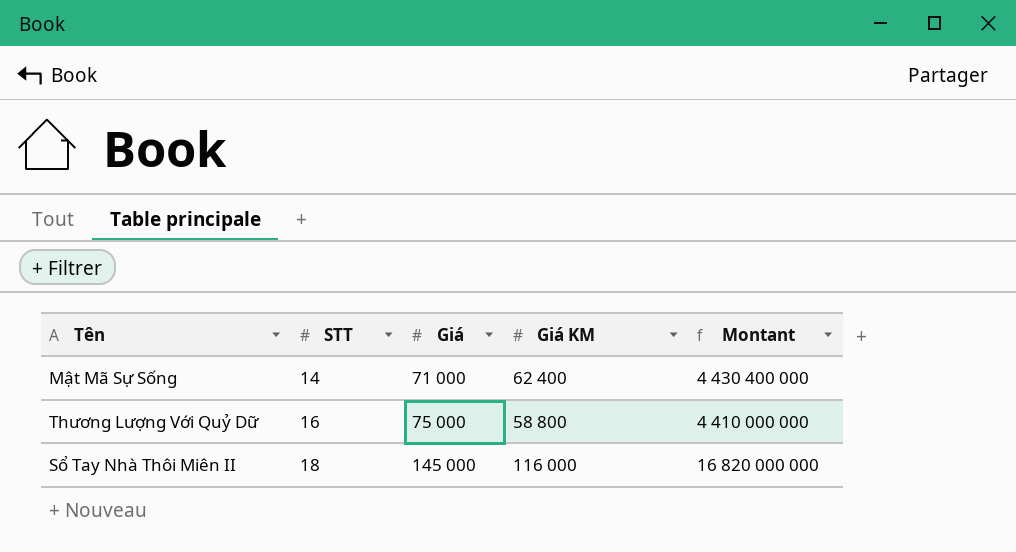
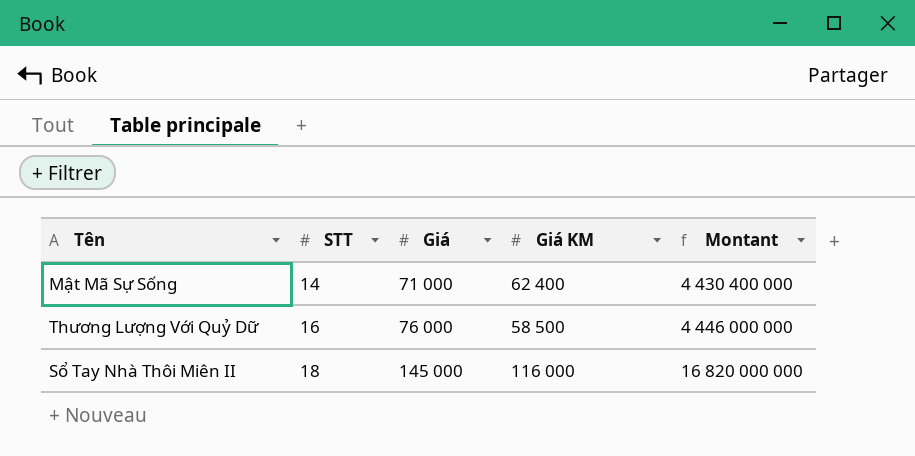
Thương Lượng Với Quỷ Dữ | Giá: 75 000 -> 76 000
Thương Lượng Với Quỷ Dữ | Giá KM: 58 800 -> 58 500
Thương Lượng Với Quỷ Dữ | Montant: 4 410 000 000 -> 4 446 000 000

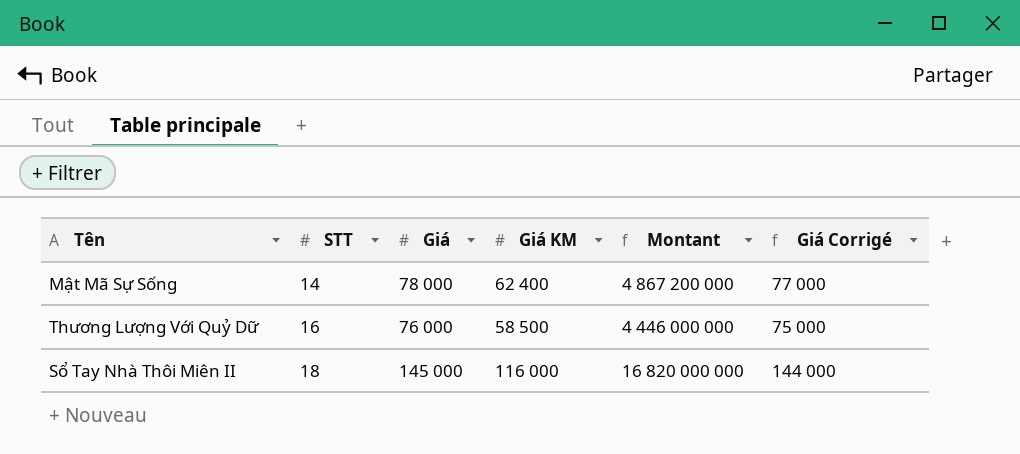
column Giá Corrigé | formula: none -> [Giá] - 1000
Mật Mã Sự Sống | Giá: 71 000 -> 78 000
Mật Mã Sự Sống | Montant: 4 430 400 000 -> 4 867 200 000

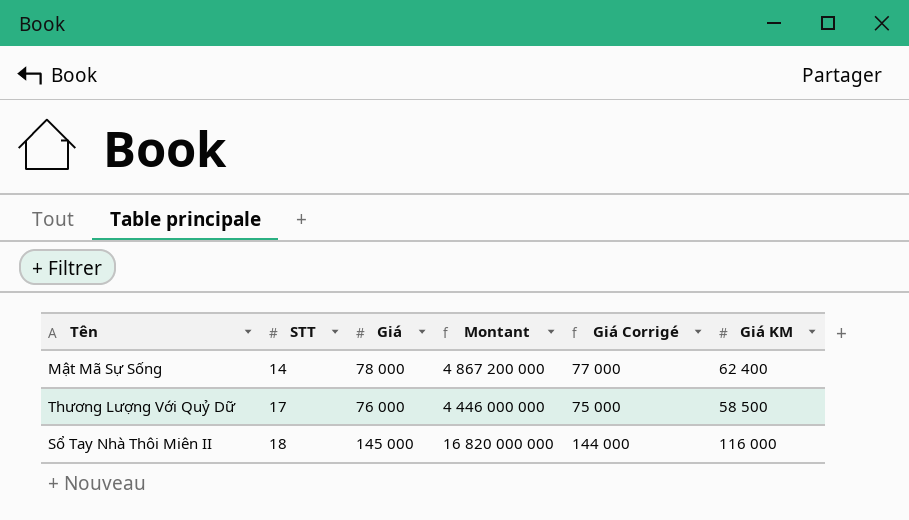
column Giá KM | position: 4 -> 6
Thương Lượng Với Quỷ Dữ | STT: 16 -> 17

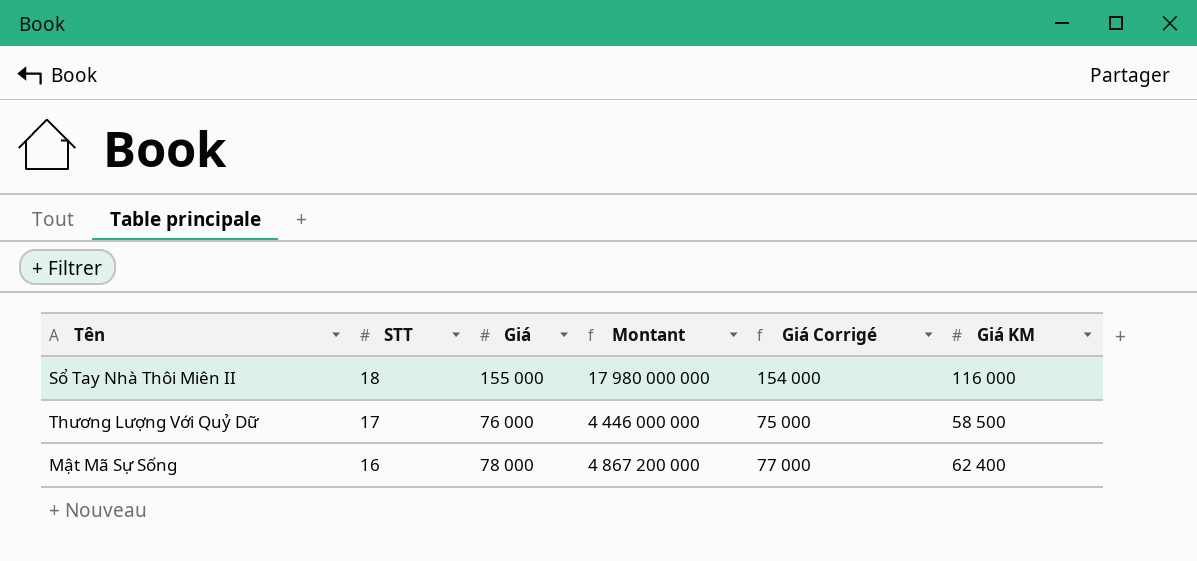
row order: STT ascending -> STT descending
Sổ Tay Nhà Thôi Miên II | Giá: 145 000 -> 155 000
Sổ Tay Nhà Thôi Miên II | Montant: 16 820 000 000 -> 17 980 000 000
Sổ Tay Nhà Thôi Miên II | Giá Corrigé: 144 000 -> 154 000
Mật Mã Sự Sống | STT: 14 -> 16

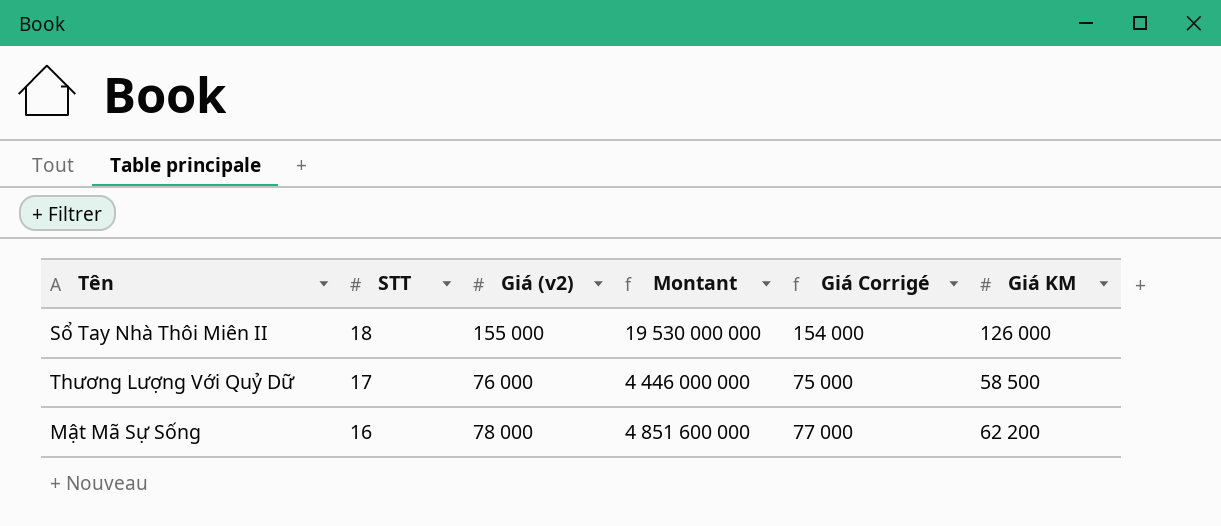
column name: Giá -> Giá (v2)
Sổ Tay Nhà Thôi Miên II | Montant: 17 980 000 000 -> 19 530 000 000
Sổ Tay Nhà Thôi Miên II | Giá KM: 116 000 -> 126 000
Mật Mã Sự Sống | Montant: 4 867 200 000 -> 4 851 600 000
Mật Mã Sự Sống | Giá KM: 62 400 -> 62 200

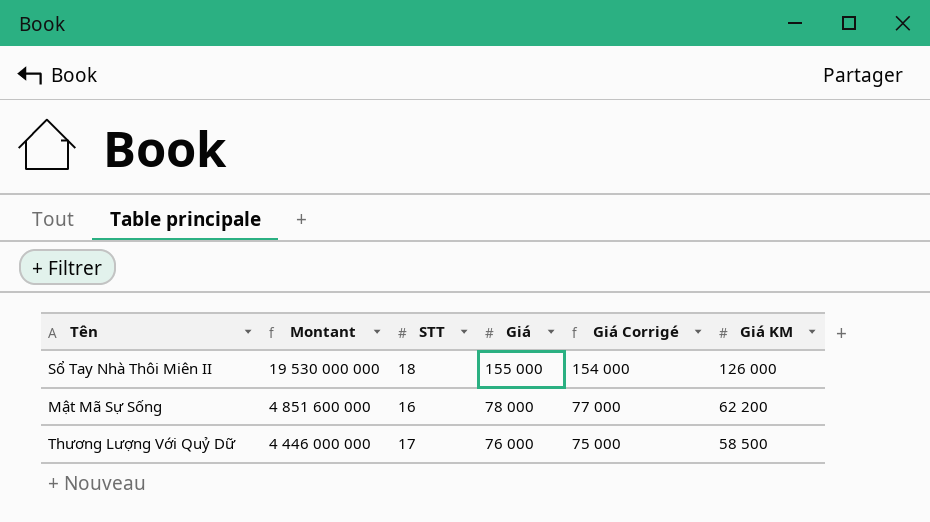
row order: STT descending -> Montant descending
column Montant | position: 4 -> 2
column name: Giá (v2) -> Giá

